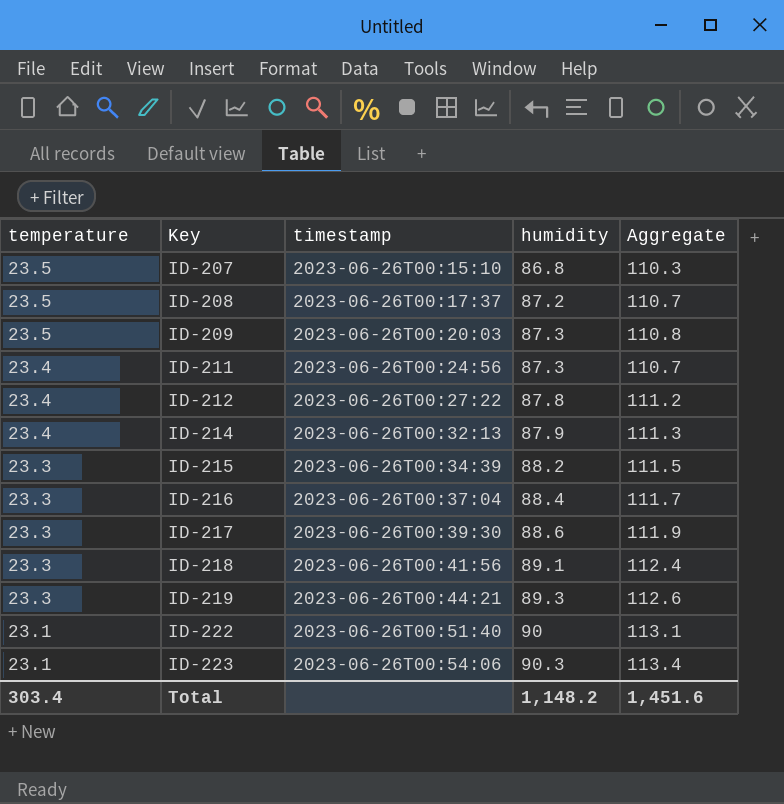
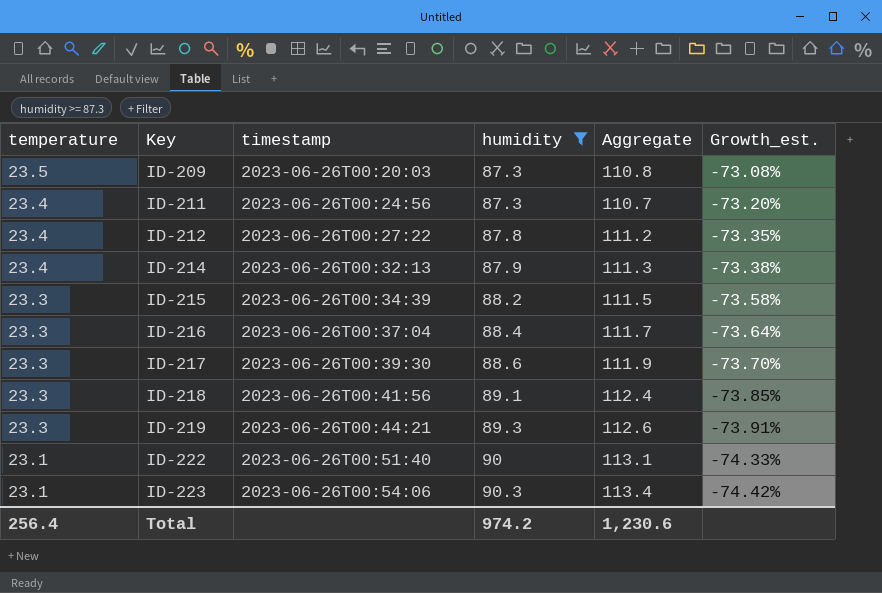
filter: none -> humidity >= 87.3
column Growth_est. | formula: none -> ([temperature] - [humidity]) / [humidity]
Total | temperature: 303.4 -> 256.4
Total | humidity: 1,148.2 -> 974.2
Total | Aggregate: 1,451.6 -> 1,230.6

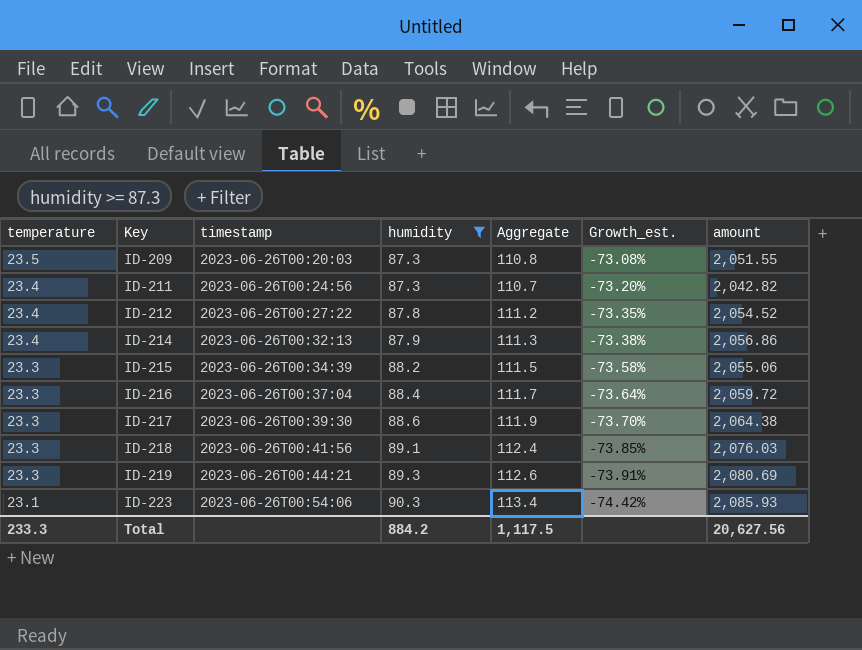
column amount | formula: none -> [temperature] * [humidity]
row ID-222: 23.1 | 2023-06-26T00:51:40 | 90 | 113.1 | -74.33% -> none
Total | temperature: 256.4 -> 233.3
Total | humidity: 974.2 -> 884.2
Total | Aggregate: 1,230.6 -> 1,117.5

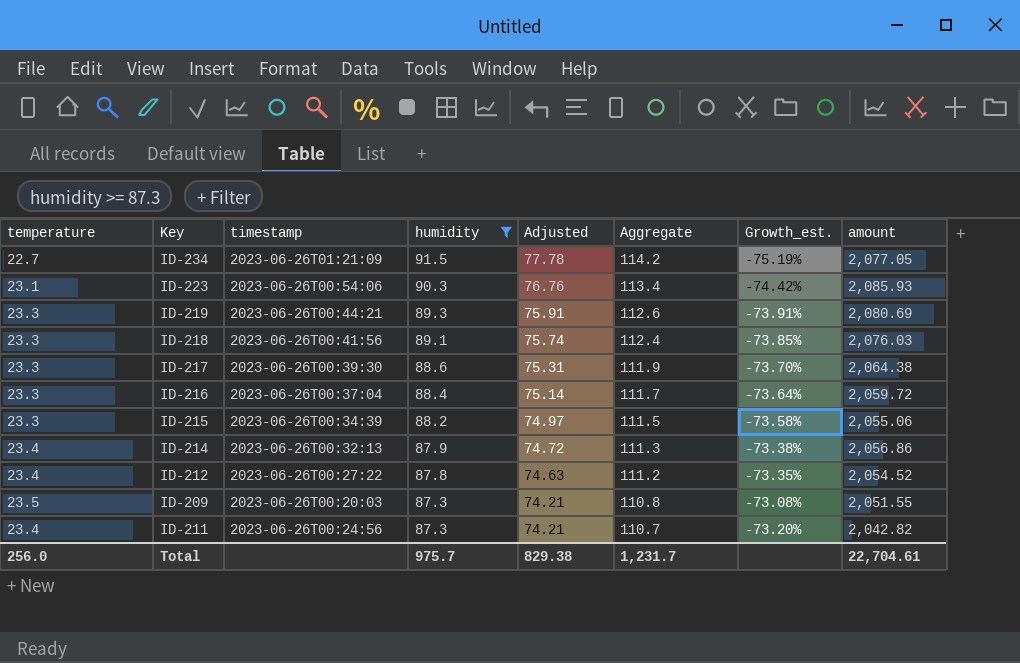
row order: temperature descending -> humidity descending
column Adjusted | formula: none -> [humidity] * 0.85
row ID-234: none -> 22.7 | 2023-06-26T01:21:09 | 91.5 | 77.78 | 114.2 | -75.19% | 2,077.05
Total | temperature: 233.3 -> 256.0
Total | humidity: 884.2 -> 975.7
Total | Aggregate: 1,117.5 -> 1,231.7
Total | amount: 20,627.56 -> 22,704.61

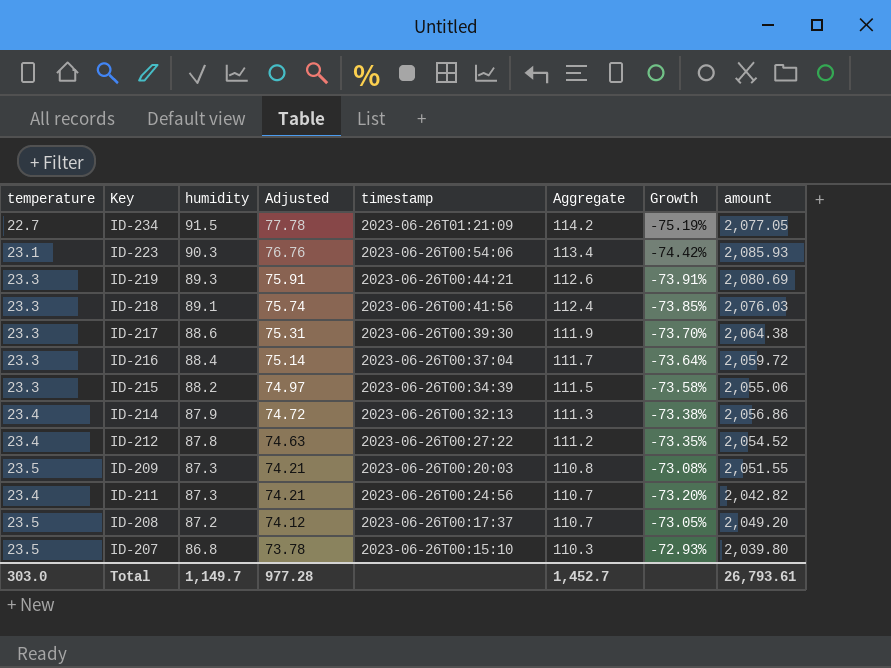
filter: humidity >= 87.3 -> none
column timestamp | position: 3 -> 5
column name: Growth_est. -> Growth
Total | temperature: 256.0 -> 303.0
Total | humidity: 975.7 -> 1,149.7
Total | Adjusted: 829.38 -> 977.28
Total | Aggregate: 1,231.7 -> 1,452.7
Total | amount: 22,704.61 -> 26,793.61

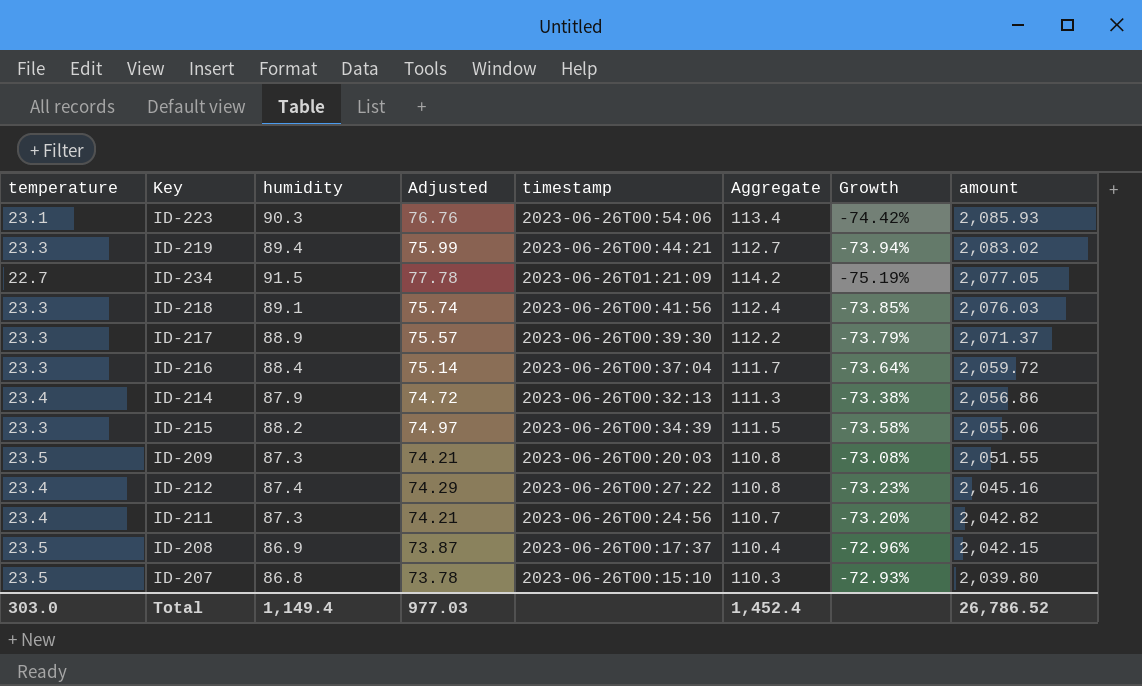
row order: humidity descending -> amount descending
ID-219 | humidity: 89.3 -> 89.4
ID-219 | Adjusted: 75.91 -> 75.99
ID-219 | Aggregate: 112.6 -> 112.7
ID-219 | Growth: -73.91% -> -73.94%
ID-219 | amount: 2,080.69 -> 2,083.02
ID-217 | humidity: 88.6 -> 88.9
ID-217 | Adjusted: 75.31 -> 75.57
ID-217 | Aggregate: 111.9 -> 112.2
ID-217 | Growth: -73.70% -> -73.79%
ID-217 | amount: 2,064.38 -> 2,071.37
ID-212 | humidity: 87.8 -> 87.4
ID-212 | Adjusted: 74.63 -> 74.29
ID-212 | Aggregate: 111.2 -> 110.8
ID-212 | Growth: -73.35% -> -73.23%
ID-212 | amount: 2,054.52 -> 2,045.16
ID-208 | humidity: 87.2 -> 86.9
ID-208 | Adjusted: 74.12 -> 73.87
ID-208 | Aggregate: 110.7 -> 110.4
ID-208 | Growth: -73.05% -> -72.96%
ID-208 | amount: 2,049.20 -> 2,042.15
Total | humidity: 1,149.7 -> 1,149.4
Total | Adjusted: 977.28 -> 977.03
Total | Aggregate: 1,452.7 -> 1,452.4
Total | amount: 26,793.61 -> 26,786.52

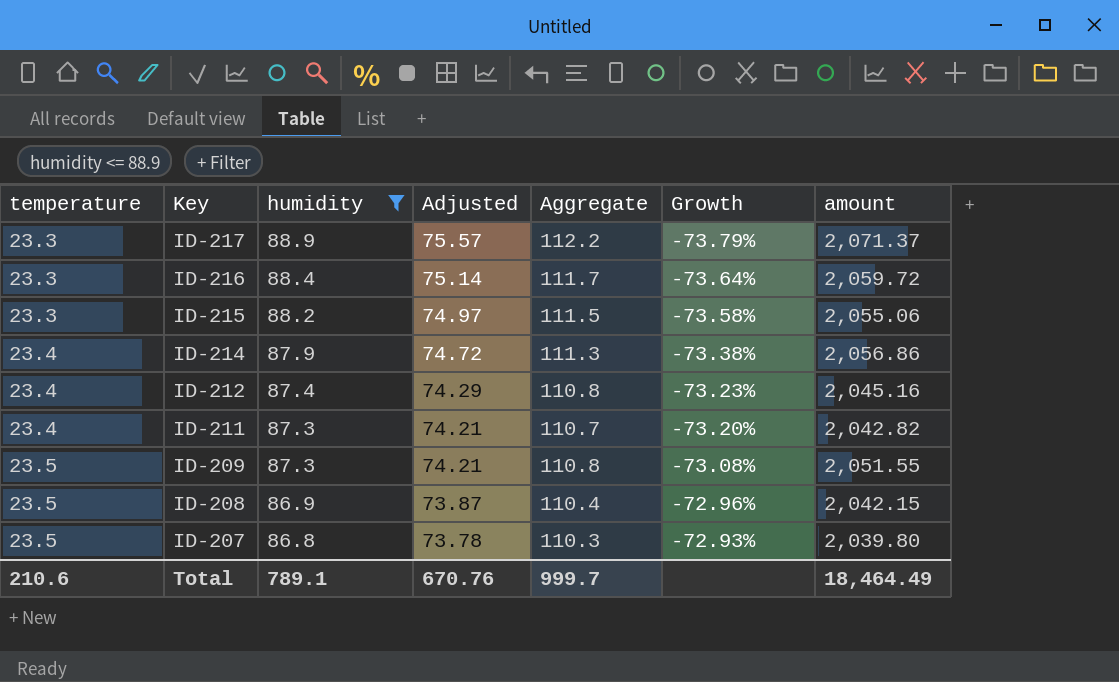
filter: none -> humidity <= 88.9
row order: amount descending -> temperature ascending
column timestamp | position: 5 -> none
Total | temperature: 303.0 -> 210.6
Total | humidity: 1,149.4 -> 789.1
Total | Adjusted: 977.03 -> 670.76
Total | Aggregate: 1,452.4 -> 999.7
Total | amount: 26,786.52 -> 18,464.49

